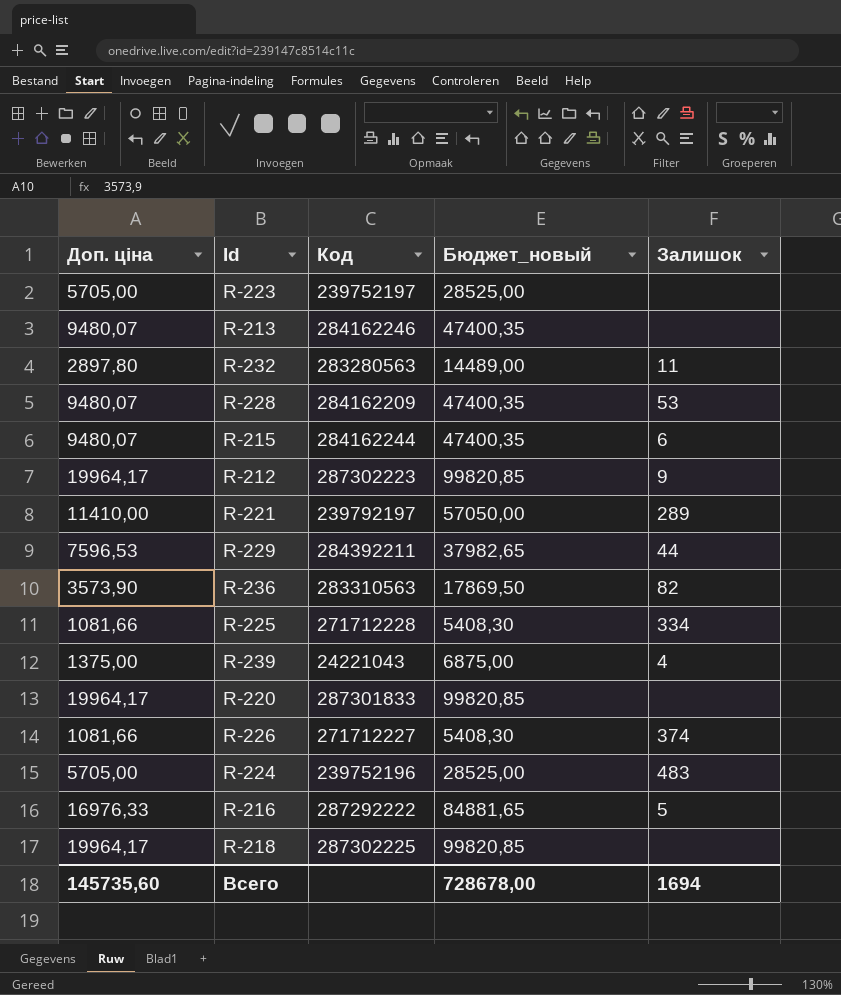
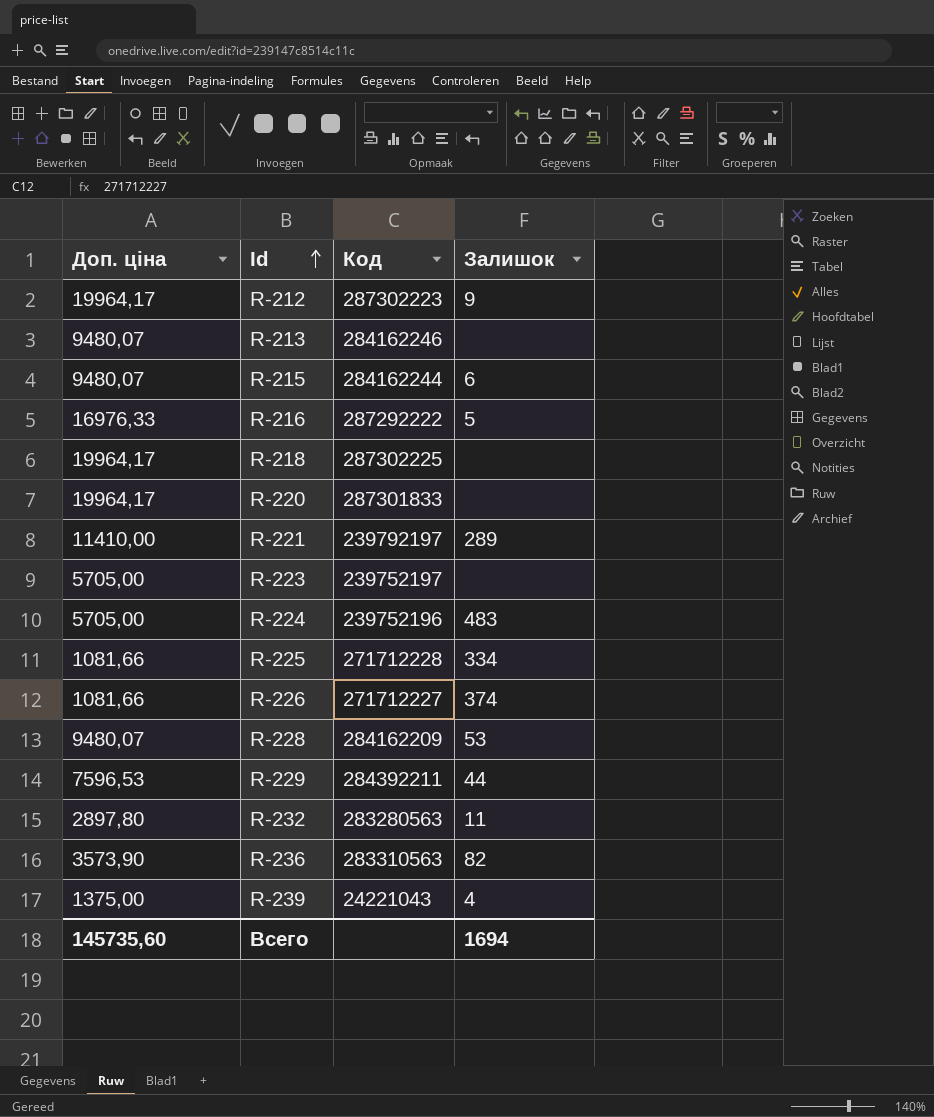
row order: none -> Id ascending
column Бюджет_новый | formula: [Доп. ціна] * 5 -> none

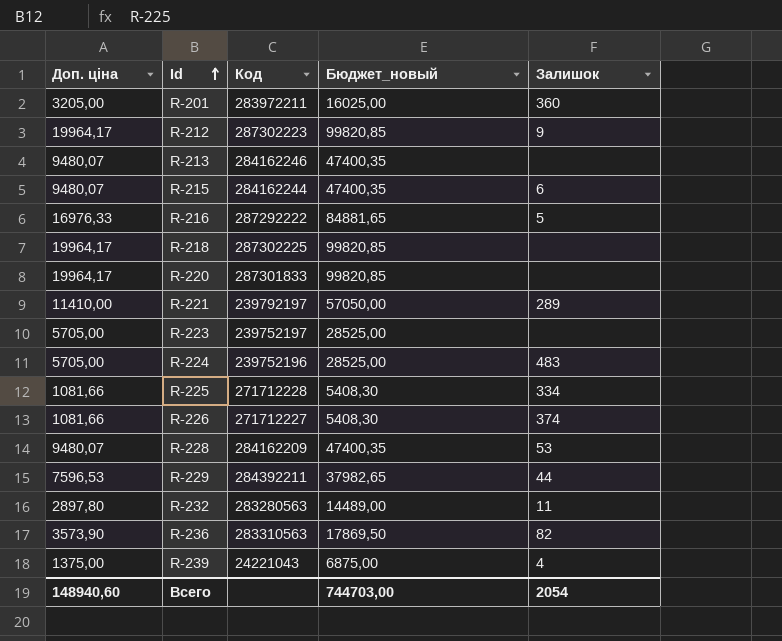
column Бюджет_новый | formula: none -> [Доп. ціна] * 5
row R-201: none -> 3205,00 | 283972211 | 16025,00 | 360
Всего | Доп. ціна: 145735,60 -> 148940,60
Всего | Залишок: 1694 -> 2054

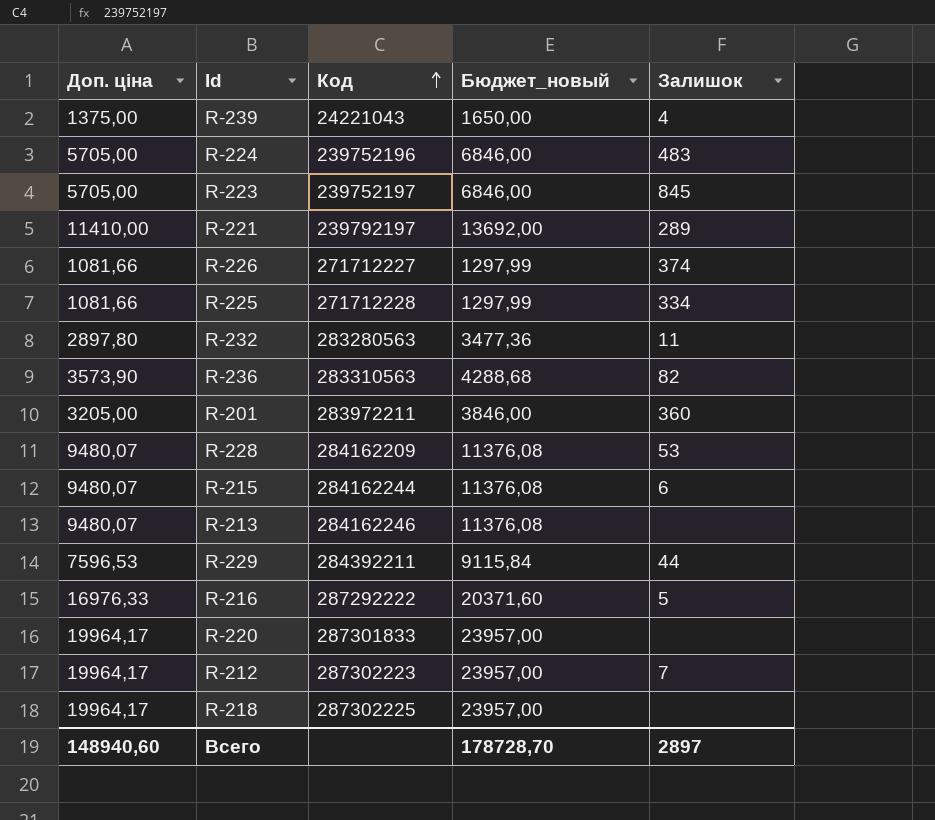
row order: Id ascending -> Код ascending
column Бюджет_новый | formula: [Доп. ціна] * 5 -> [Доп. ціна] * 1,2
R-223 | Залишок: none -> 845
R-212 | Залишок: 9 -> 7
Всего | Бюджет_новый: 744703,00 -> 178728,70
Всего | Залишок: 2054 -> 2897

